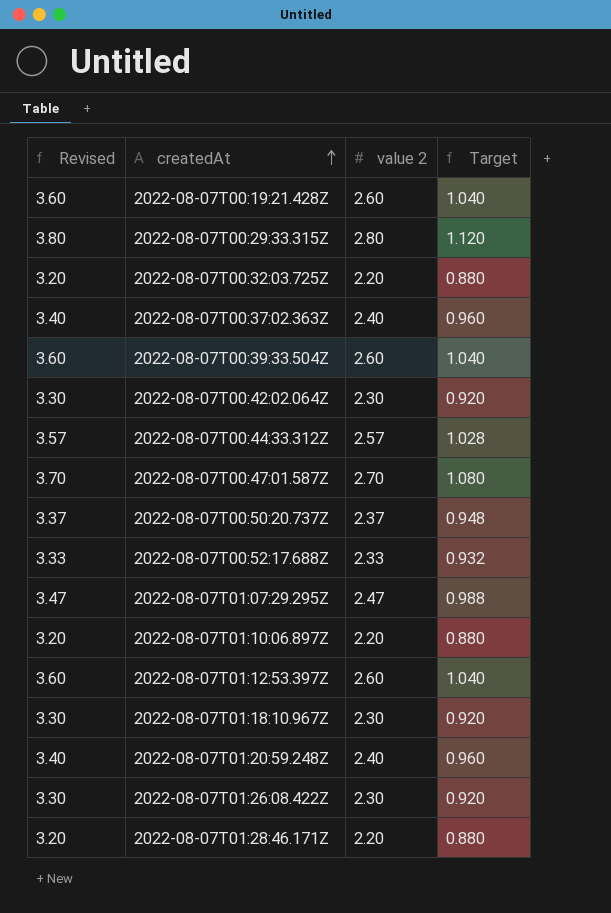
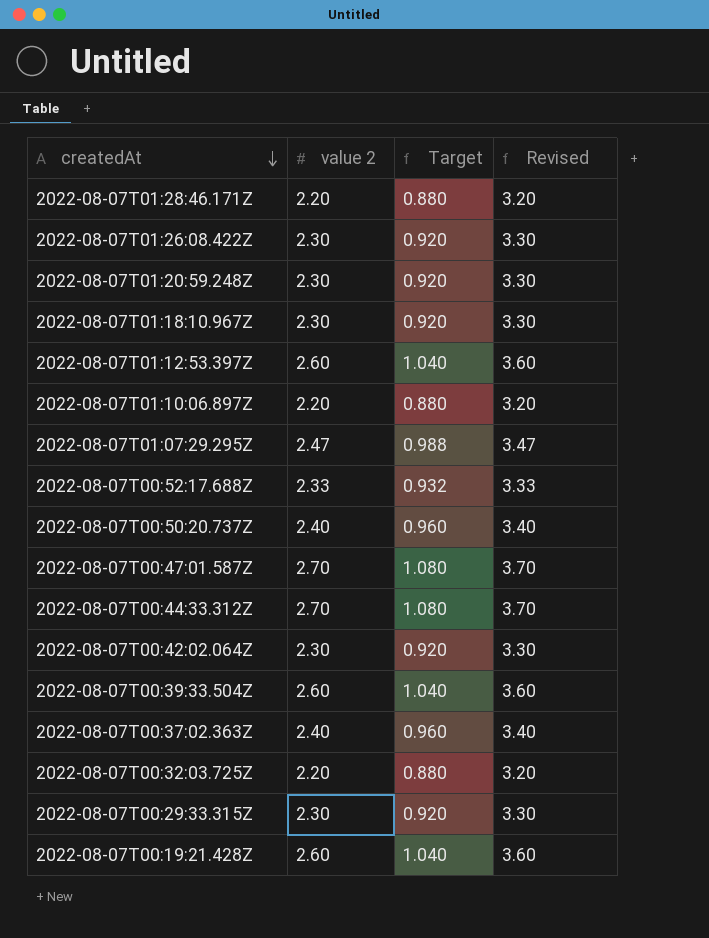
row order: createdAt ascending -> createdAt descending
column Revised | position: 1 -> 4
2022-08-07T01:20:59.248Z | value 2: 2.40 -> 2.30
2022-08-07T01:20:59.248Z | Target: 0.960 -> 0.920
2022-08-07T01:20:59.248Z | Revised: 3.40 -> 3.30
2022-08-07T00:50:20.737Z | value 2: 2.37 -> 2.40
2022-08-07T00:50:20.737Z | Target: 0.948 -> 0.960
2022-08-07T00:50:20.737Z | Revised: 3.37 -> 3.40
2022-08-07T00:44:33.312Z | value 2: 2.57 -> 2.70
2022-08-07T00:44:33.312Z | Target: 1.028 -> 1.080
2022-08-07T00:44:33.312Z | Revised: 3.57 -> 3.70
2022-08-07T00:29:33.315Z | value 2: 2.80 -> 2.30
2022-08-07T00:29:33.315Z | Target: 1.120 -> 0.920
2022-08-07T00:29:33.315Z | Revised: 3.80 -> 3.30

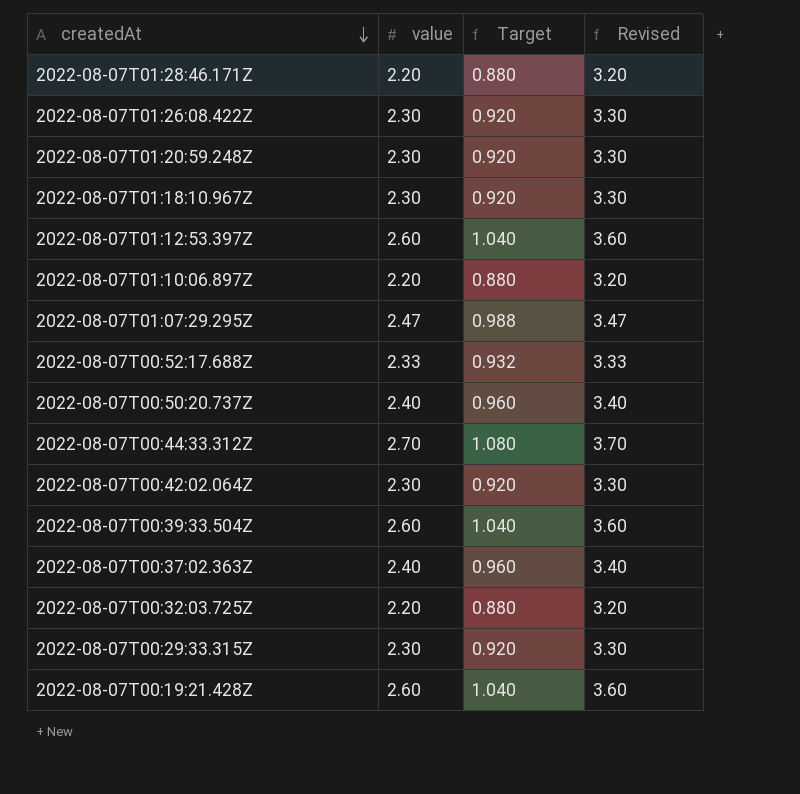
column name: value 2 -> value
row 2022-08-07T00:47:01.587Z: 2.70 | 1.080 | 3.70 -> none

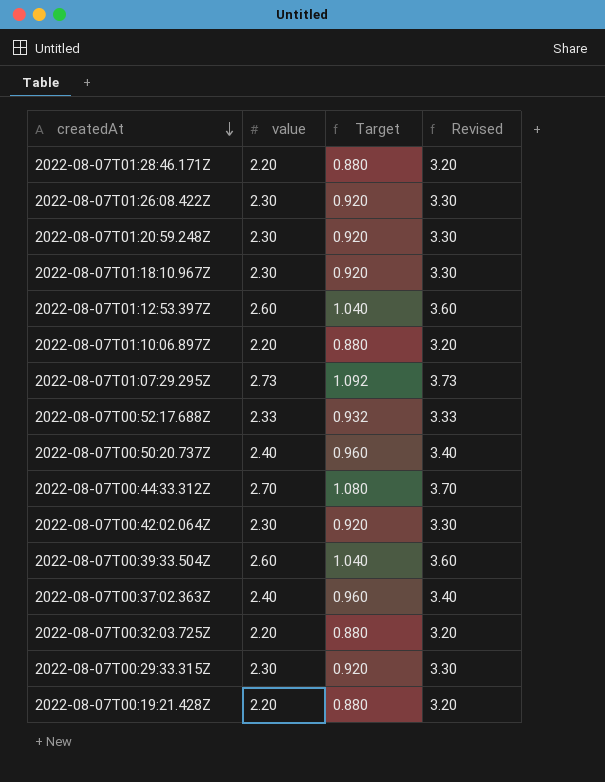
2022-08-07T01:07:29.295Z | value: 2.47 -> 2.73
2022-08-07T01:07:29.295Z | Target: 0.988 -> 1.092
2022-08-07T01:07:29.295Z | Revised: 3.47 -> 3.73
2022-08-07T00:19:21.428Z | value: 2.60 -> 2.20
2022-08-07T00:19:21.428Z | Target: 1.040 -> 0.880
2022-08-07T00:19:21.428Z | Revised: 3.60 -> 3.20

